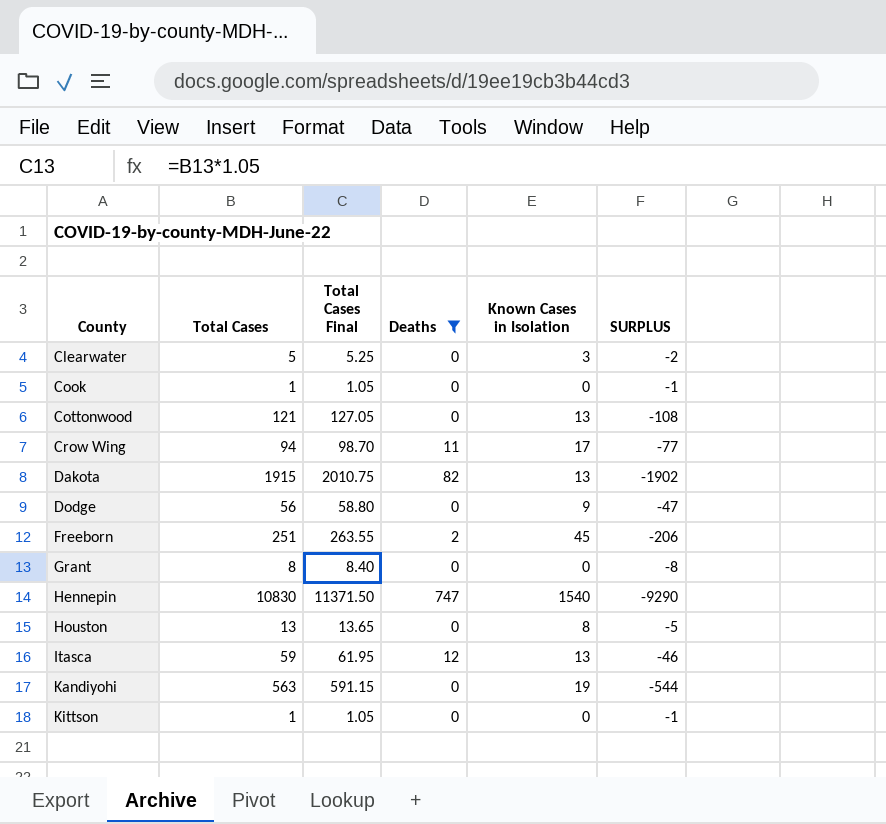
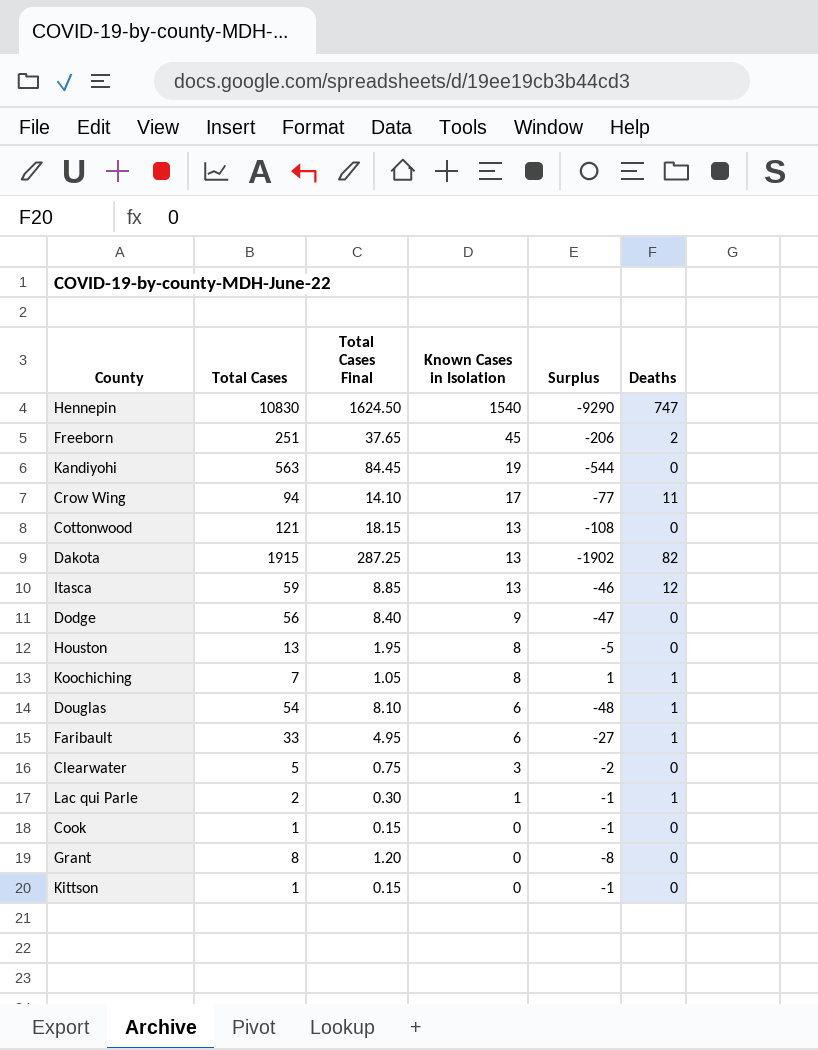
filter: Deaths != 1 -> none
row order: County ascending -> Known Cases in Isolation descending
column Total Cases Final | formula: [Total Cases] * 1.05 -> [Total Cases] * 0.15
column name: SURPLUS -> Surplus
column Deaths | position: 4 -> 6

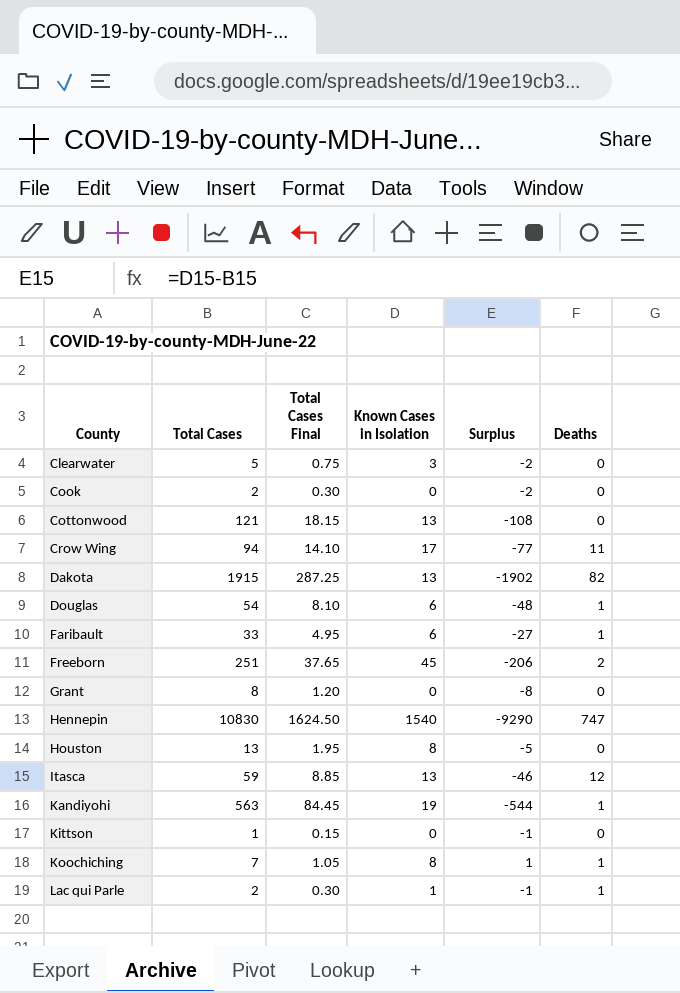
row order: Known Cases in Isolation descending -> County ascending
row Dodge: 56 | 8.40 | 9 | -47 | 0 -> none
Cook | Total Cases: 1 -> 2
Cook | Total Cases Final: 0.15 -> 0.30
Cook | Surplus: -1 -> -2
Kandiyohi | Deaths: 0 -> 1

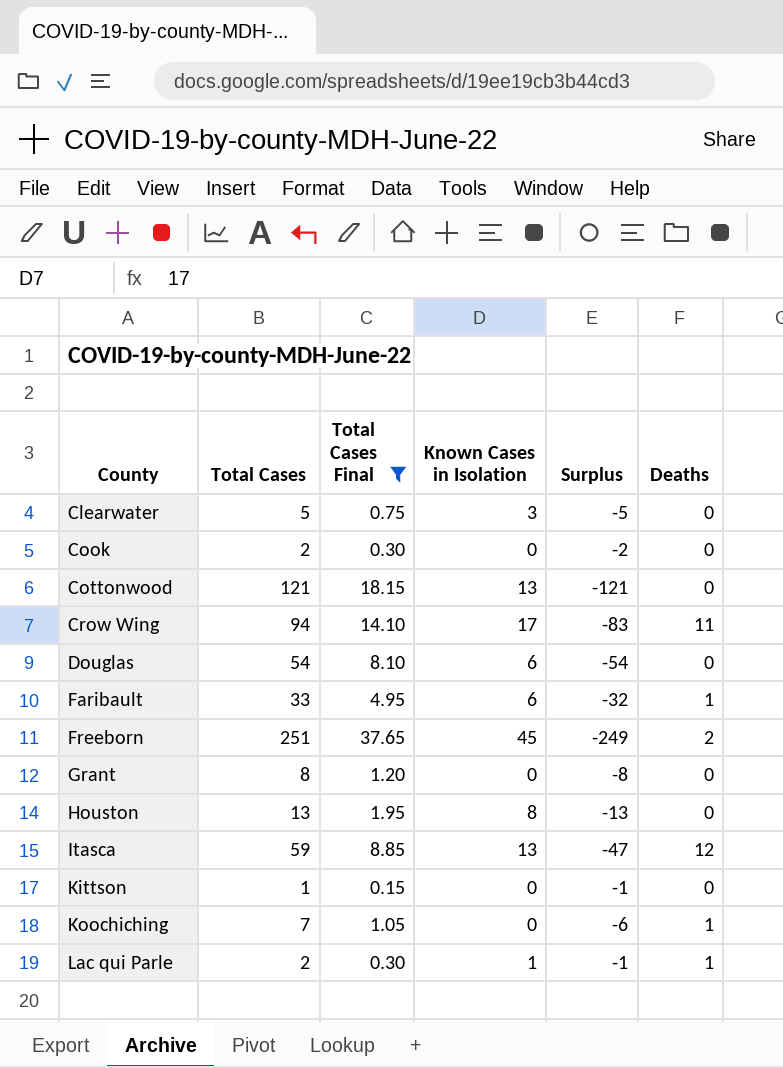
filter: none -> Total Cases Final <= 37.65
column Surplus | formula: [Known Cases in Isolation] - [Total Cases] -> [Deaths] - [Total Cases]
Douglas | Deaths: 1 -> 0
Koochiching | Known Cases in Isolation: 8 -> 0

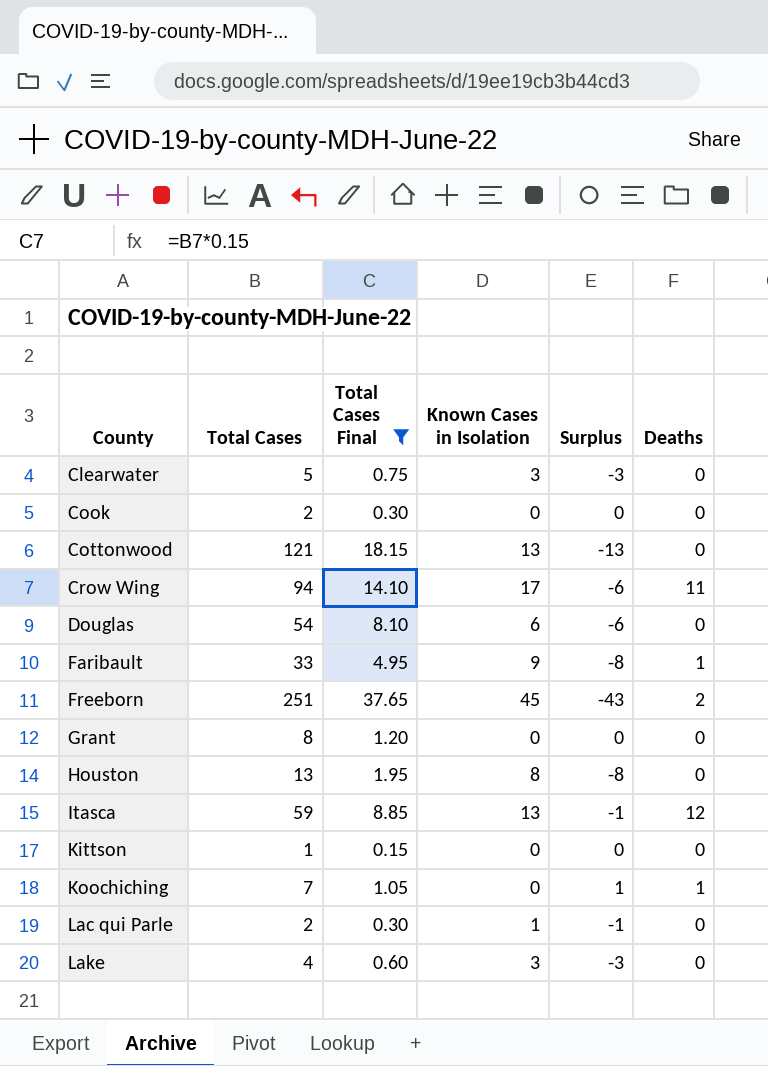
column Surplus | formula: [Deaths] - [Total Cases] -> [Deaths] - [Known Cases in Isolation]
Faribault | Known Cases in Isolation: 6 -> 9
Lac qui Parle | Deaths: 1 -> 0
row Lake: none -> 4 | 0.60 | 3 | -3 | 0

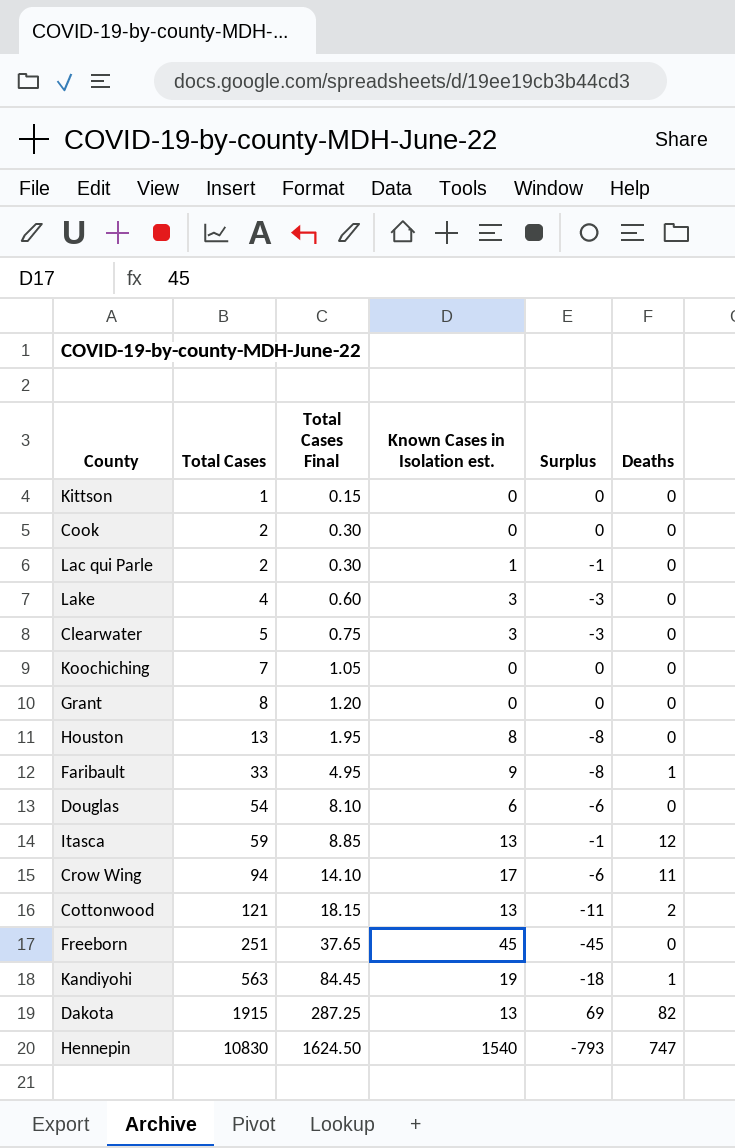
filter: Total Cases Final <= 37.65 -> none
row order: County ascending -> Total Cases ascending
column name: Known Cases in Isolation -> Known Cases in Isolation est.
Koochiching | Surplus: 1 -> 0
Koochiching | Deaths: 1 -> 0
Cottonwood | Surplus: -13 -> -11
Cottonwood | Deaths: 0 -> 2
Freeborn | Surplus: -43 -> -45
Freeborn | Deaths: 2 -> 0

